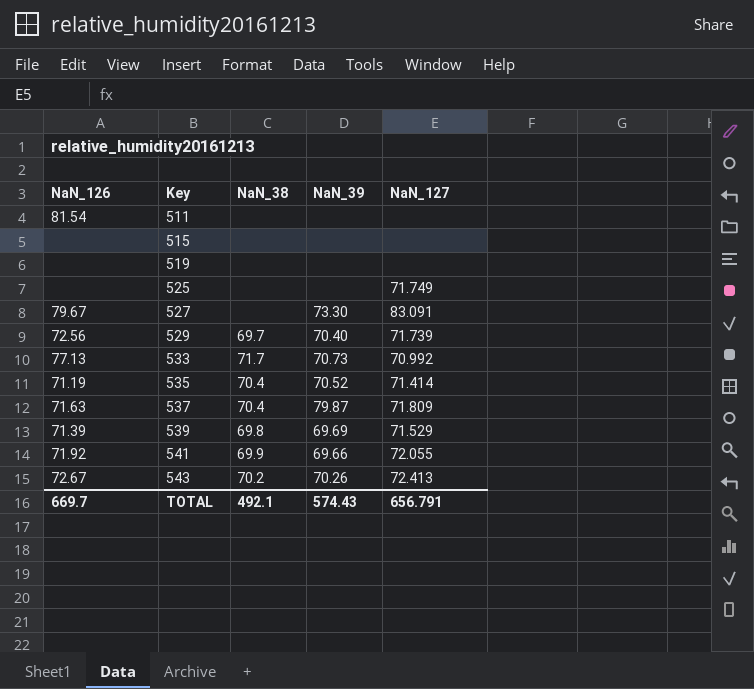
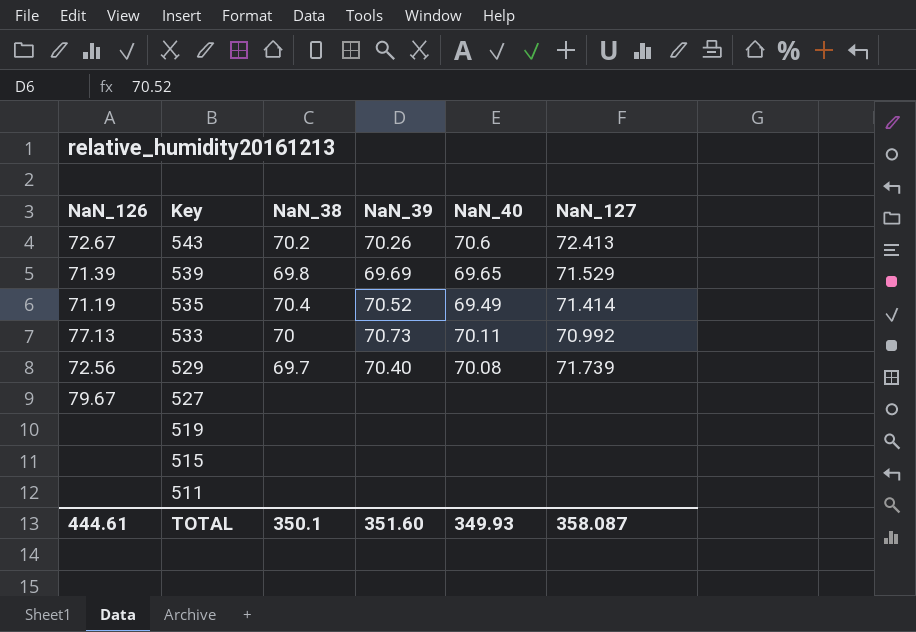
row order: Key ascending -> Key descending
column NaN_40 | position: none -> 5
row 525: none | none | none | 71.749 -> none
row 537: 71.63 | 70.4 | 79.87 | 71.809 -> none
row 541: 71.92 | 69.9 | 69.66 | 72.055 -> none
533 | NaN_38: 71.7 -> 70
527 | NaN_39: 73.30 -> none
527 | NaN_127: 83.091 -> none
511 | NaN_126: 81.54 -> none
TOTAL | NaN_126: 669.7 -> 444.61
TOTAL | NaN_38: 492.1 -> 350.1
TOTAL | NaN_39: 574.43 -> 351.60
TOTAL | NaN_127: 656.791 -> 358.087

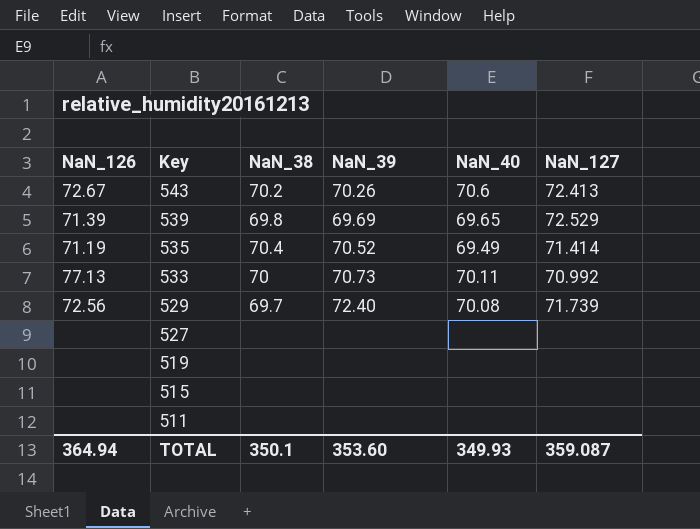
539 | NaN_127: 71.529 -> 72.529
529 | NaN_39: 70.40 -> 72.40
527 | NaN_126: 79.67 -> none
TOTAL | NaN_126: 444.61 -> 364.94
TOTAL | NaN_39: 351.60 -> 353.60
TOTAL | NaN_127: 358.087 -> 359.087

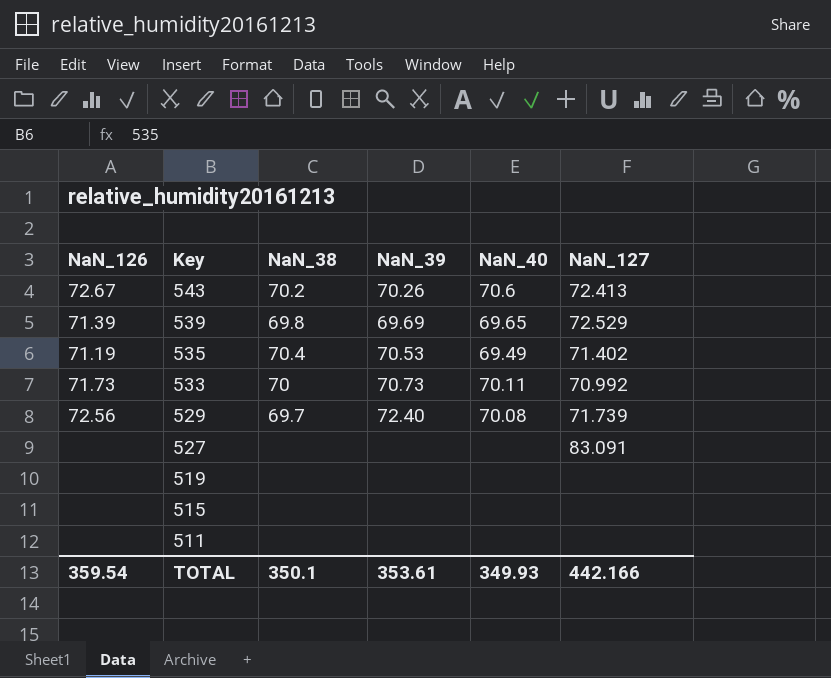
535 | NaN_39: 70.52 -> 70.53
535 | NaN_127: 71.414 -> 71.402
533 | NaN_126: 77.13 -> 71.73
527 | NaN_127: none -> 83.091
TOTAL | NaN_126: 364.94 -> 359.54
TOTAL | NaN_39: 353.60 -> 353.61
TOTAL | NaN_127: 359.087 -> 442.166

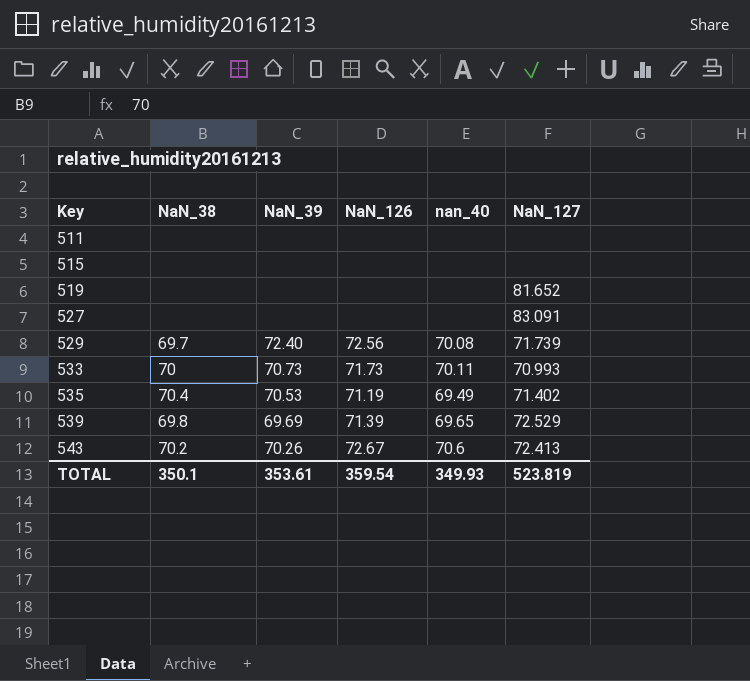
row order: Key descending -> Key ascending
column NaN_126 | position: 1 -> 4
column name: NaN_40 -> nan_40
519 | NaN_127: none -> 81.652
533 | NaN_127: 70.992 -> 70.993
TOTAL | NaN_127: 442.166 -> 523.819

